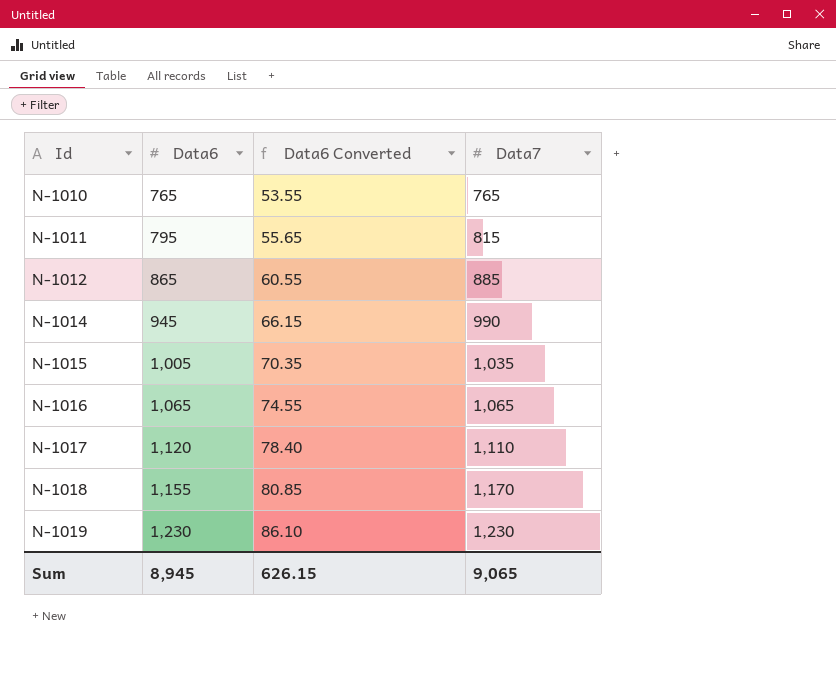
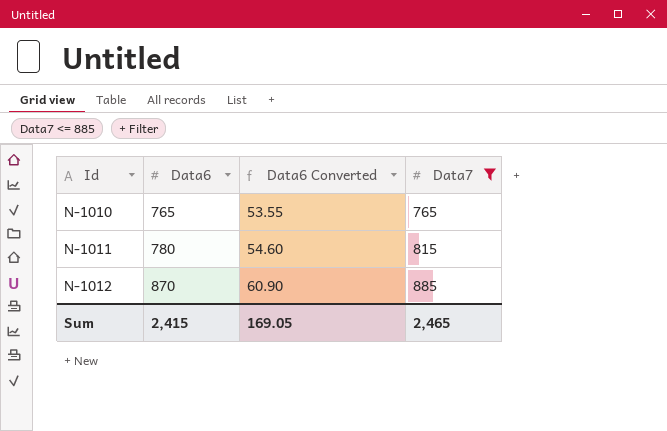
filter: none -> Data7 <= 885
N-1011 | Data6: 795 -> 780
N-1011 | Data6 Converted: 55.65 -> 54.60
N-1012 | Data6: 865 -> 870
N-1012 | Data6 Converted: 60.55 -> 60.90
Sum | Data6: 8,945 -> 2,415
Sum | Data6 Converted: 626.15 -> 169.05
Sum | Data7: 9,065 -> 2,465

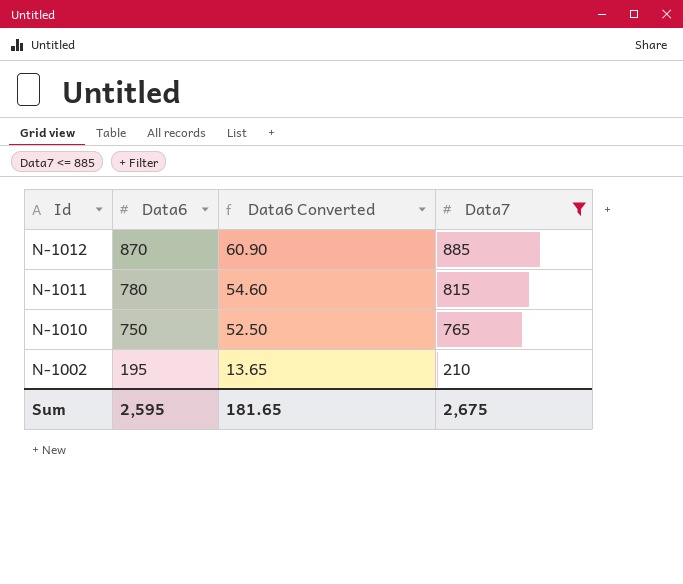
row order: Id ascending -> Id descending
N-1010 | Data6: 765 -> 750
N-1010 | Data6 Converted: 53.55 -> 52.50
row N-1002: none -> 195 | 13.65 | 210
Sum | Data6: 2,415 -> 2,595
Sum | Data6 Converted: 169.05 -> 181.65
Sum | Data7: 2,465 -> 2,675

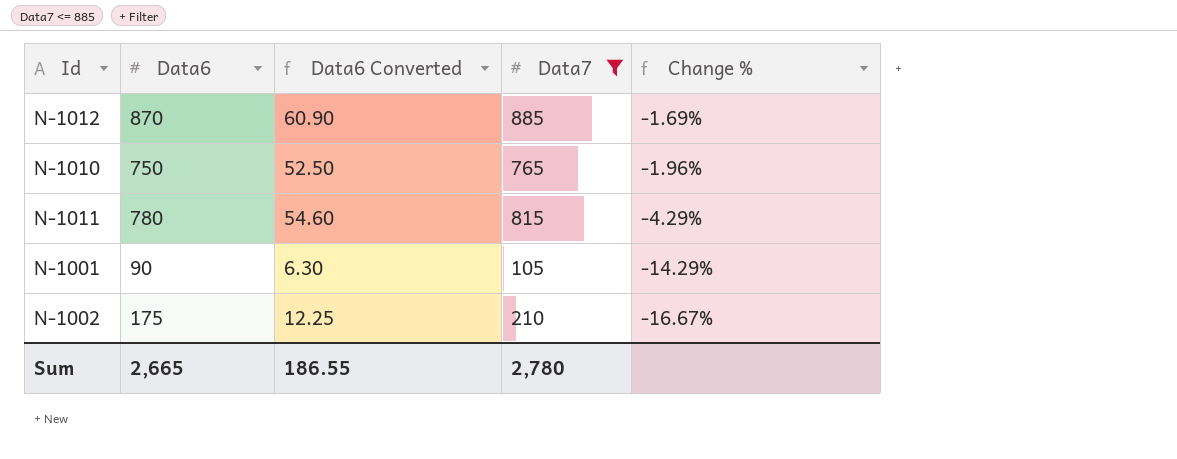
row order: Id descending -> Change % descending
column Change % | formula: none -> ([Data6] - [Data7]) / [Data7]
row N-1001: none -> 90 | 6.30 | 105 | -14.29%
N-1002 | Data6: 195 -> 175
N-1002 | Data6 Converted: 13.65 -> 12.25
Sum | Data6: 2,595 -> 2,665
Sum | Data6 Converted: 181.65 -> 186.55
Sum | Data7: 2,675 -> 2,780

